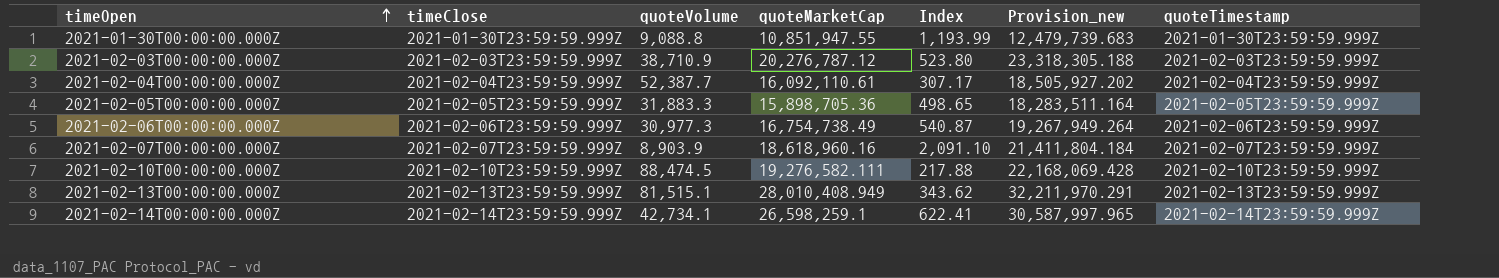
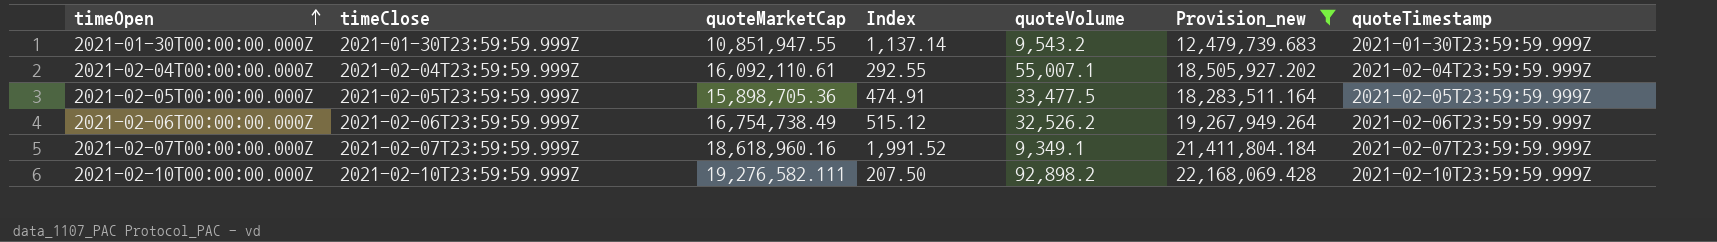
filter: none -> Provision_new <= 22,168,069.428
column quoteVolume | position: 3 -> 5
2021-01-30T00:00:00.000Z | Index: 1,193.99 -> 1,137.14
2021-01-30T00:00:00.000Z | quoteVolume: 9,088.8 -> 9,543.2
2021-02-04T00:00:00.000Z | Index: 307.17 -> 292.55
2021-02-04T00:00:00.000Z | quoteVolume: 52,387.7 -> 55,007.1
2021-02-05T00:00:00.000Z | Index: 498.65 -> 474.91
2021-02-05T00:00:00.000Z | quoteVolume: 31,883.3 -> 33,477.5
2021-02-06T00:00:00.000Z | Index: 540.87 -> 515.12
2021-02-06T00:00:00.000Z | quoteVolume: 30,977.3 -> 32,526.2
2021-02-07T00:00:00.000Z | Index: 2,091.10 -> 1,991.52
2021-02-07T00:00:00.000Z | quoteVolume: 8,903.9 -> 9,349.1
2021-02-10T00:00:00.000Z | Index: 217.88 -> 207.50
2021-02-10T00:00:00.000Z | quoteVolume: 88,474.5 -> 92,898.2

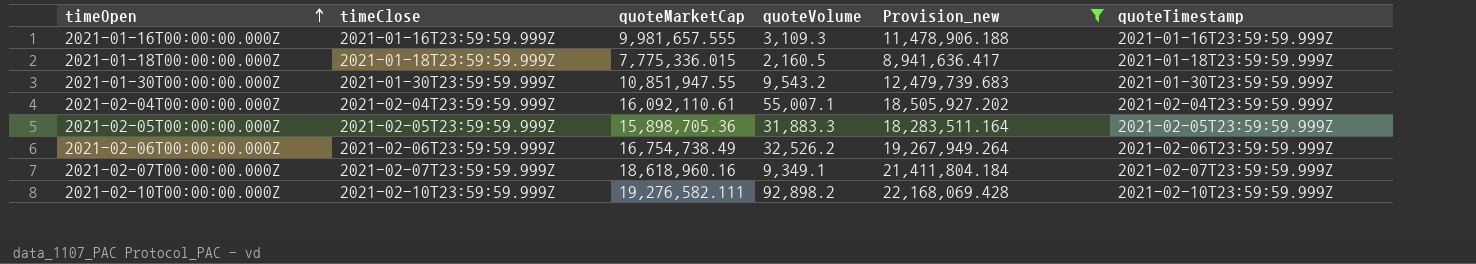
column Index | formula: [quoteMarketCap] / [quoteVolume] -> none
row 2021-01-16T00:00:00.000Z: none -> 2021-01-16T23:59:59.999Z | 9,981,657.555 | 3,109.3 | 11,478,906.188 | 2021-01-16T23:59:59.999Z
row 2021-01-18T00:00:00.000Z: none -> 2021-01-18T23:59:59.999Z | 7,775,336.015 | 2,160.5 | 8,941,636.417 | 2021-01-18T23:59:59.999Z
2021-02-05T00:00:00.000Z | quoteVolume: 33,477.5 -> 31,883.3

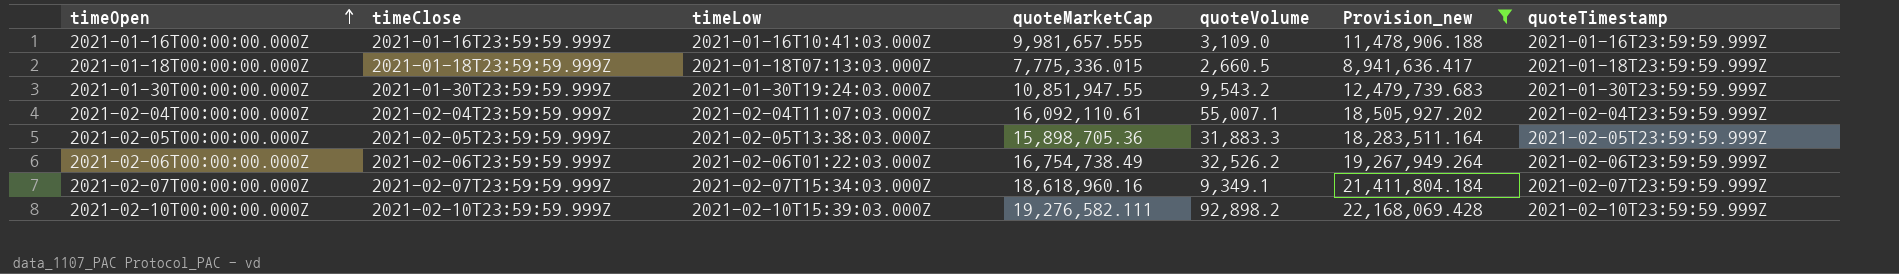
column timeLow | position: none -> 3
2021-01-16T00:00:00.000Z | quoteVolume: 3,109.3 -> 3,109.0
2021-01-18T00:00:00.000Z | quoteVolume: 2,160.5 -> 2,660.5

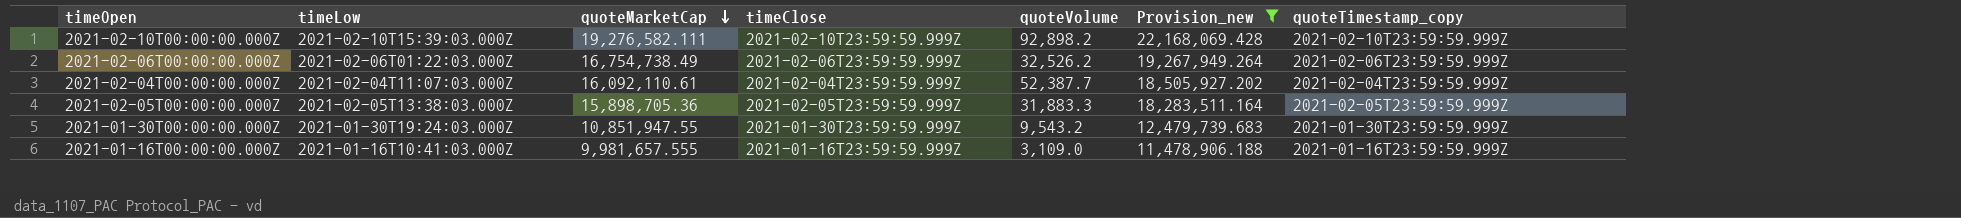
row order: timeOpen ascending -> quoteMarketCap descending
column timeClose | position: 2 -> 4
column name: quoteTimestamp -> quoteTimestamp_copy
row 2021-01-18T00:00:00.000Z: 2021-01-18T23:59:59.999Z | 2021-01-18T07:13:03.000Z | 7,775,336.015 | 2,660.5 | 8,941,636.417 | 2021-01-18T23:59:59.999Z -> none
row 2021-02-07T00:00:00.000Z: 2021-02-07T23:59:59.999Z | 2021-02-07T15:34:03.000Z | 18,618,960.16 | 9,349.1 | 21,411,804.184 | 2021-02-07T23:59:59.999Z -> none
2021-02-04T00:00:00.000Z | quoteVolume: 55,007.1 -> 52,387.7

